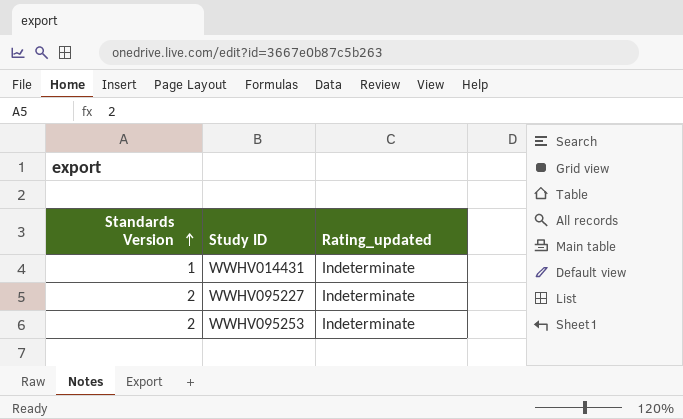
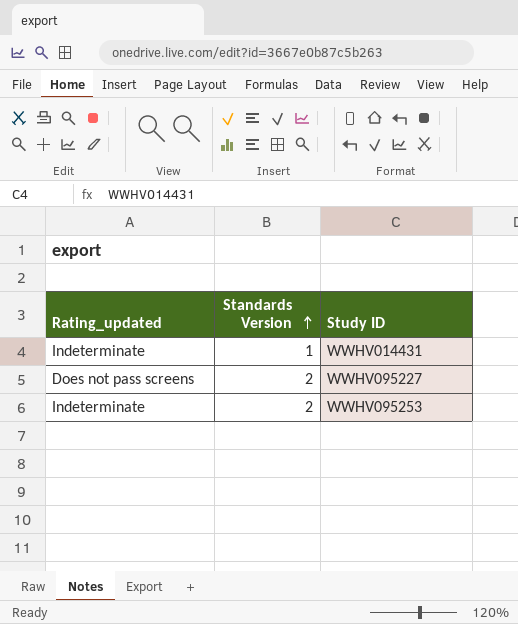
column Rating_updated | position: 3 -> 1
WWHV095227 | Rating_updated: Indeterminate -> Does not pass screens

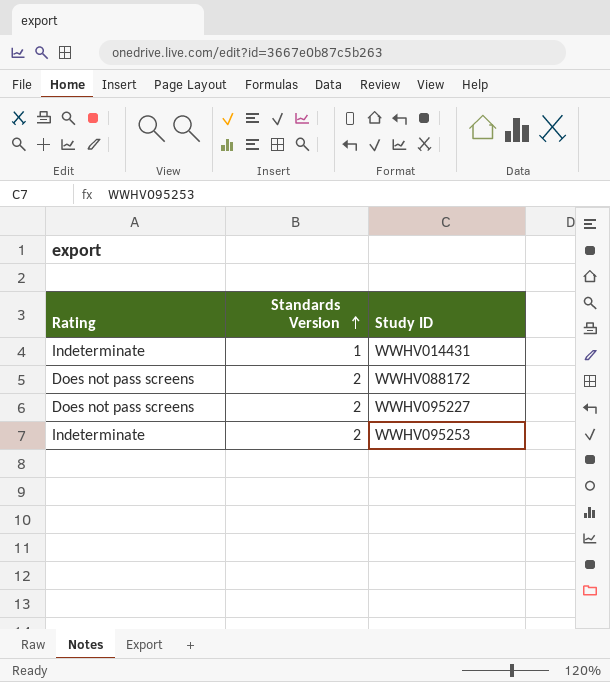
column name: Rating_updated -> Rating
row WWHV088172: none -> Does not pass screens | 2

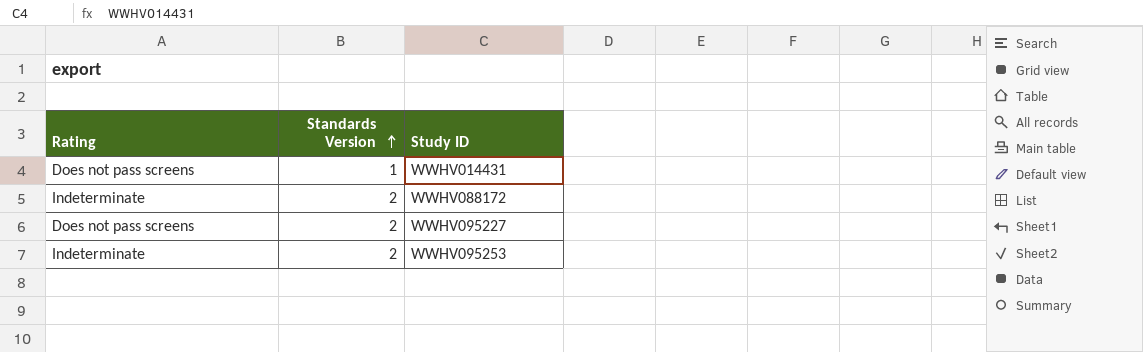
WWHV014431 | Rating: Indeterminate -> Does not pass screens
WWHV088172 | Rating: Does not pass screens -> Indeterminate

